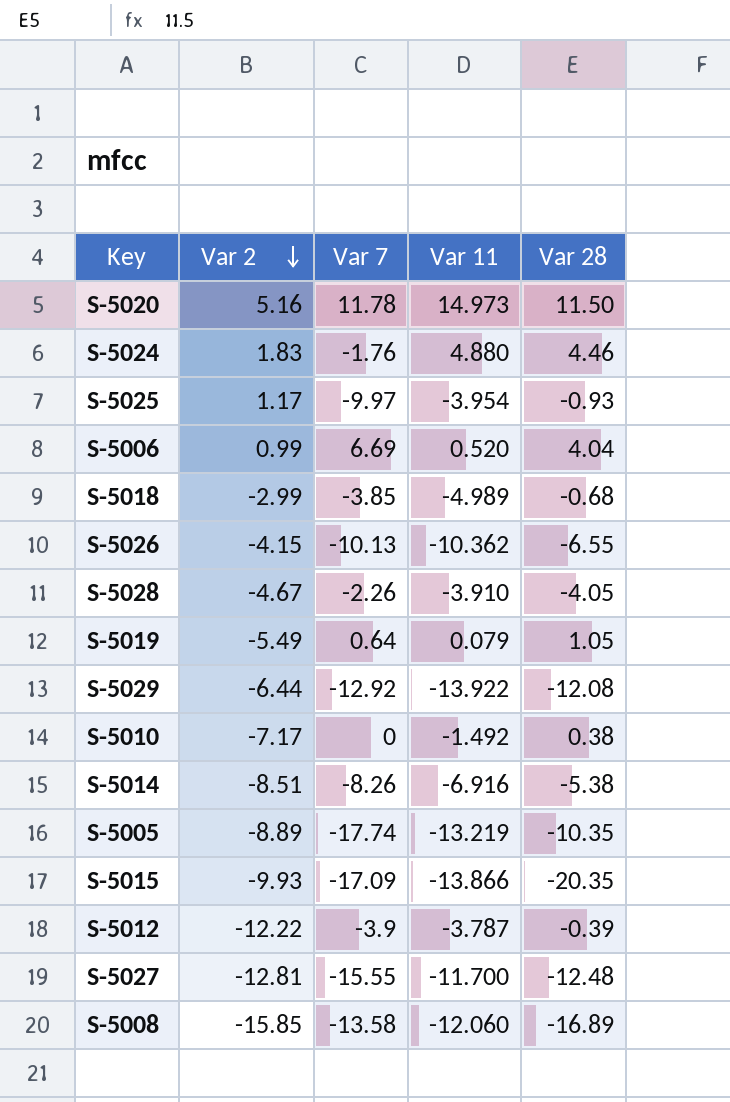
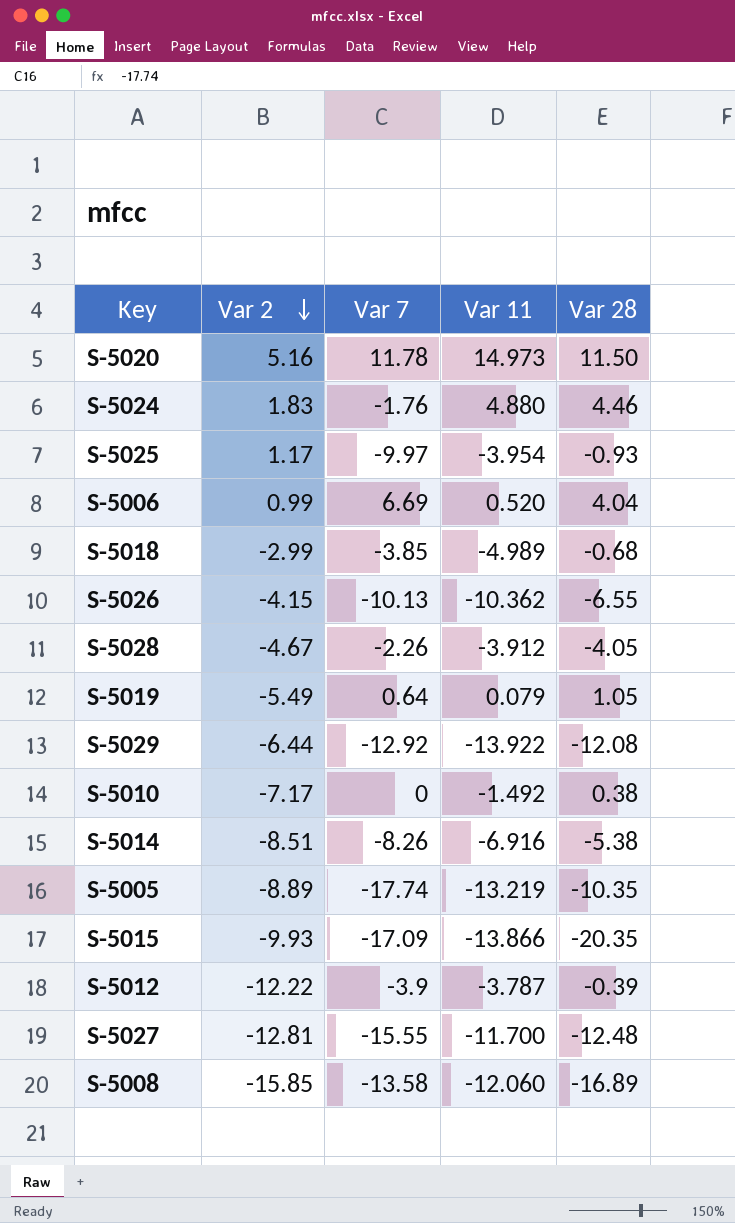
S-5028 | Var 11: -3.910 -> -3.912

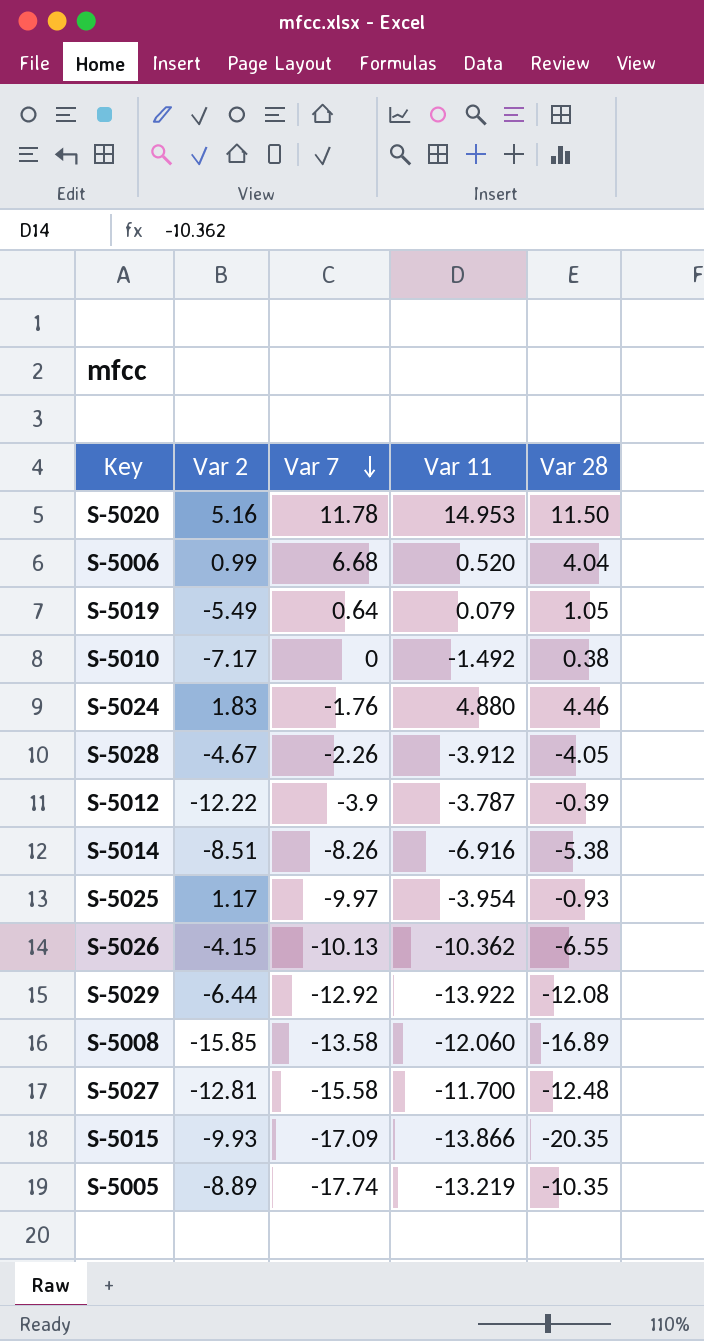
row order: Var 2 descending -> Var 7 descending
row S-5018: -2.99 | -3.85 | -4.989 | -0.68 -> none
S-5020 | Var 11: 14.973 -> 14.953
S-5006 | Var 7: 6.69 -> 6.68
S-5027 | Var 7: -15.55 -> -15.58

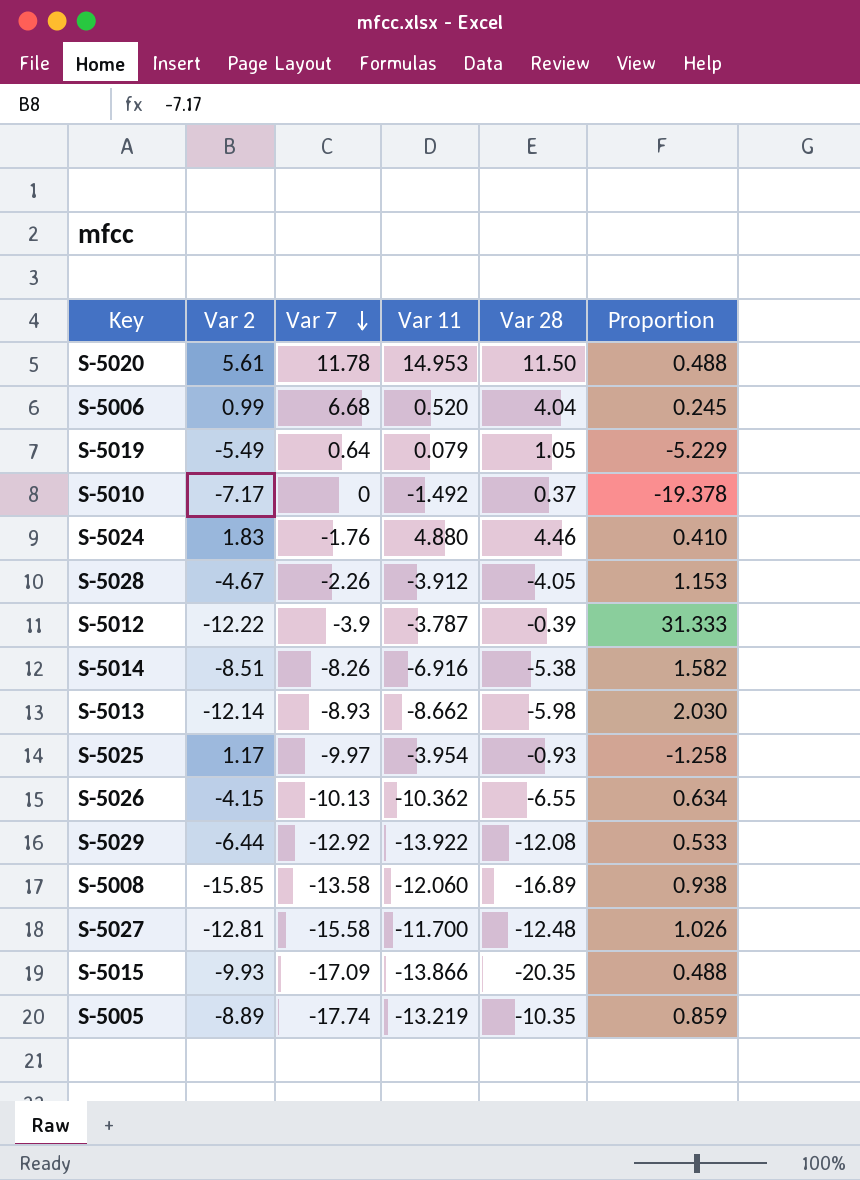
column Proportion | formula: none -> [Var 2] / [Var 28]
S-5020 | Var 2: 5.16 -> 5.61
S-5010 | Var 28: 0.38 -> 0.37
row S-5013: none -> -12.14 | -8.93 | -8.662 | -5.98 | 2.030

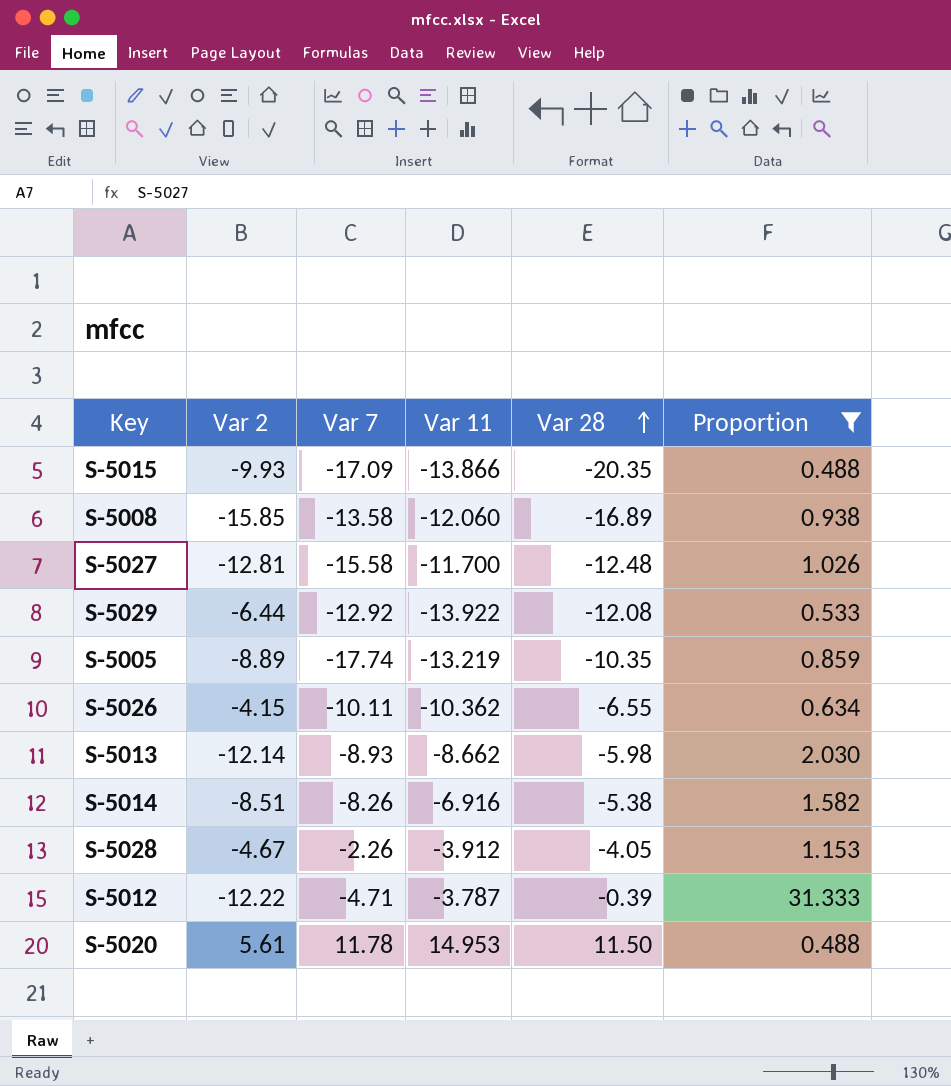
filter: none -> Proportion >= 0.488
row order: Var 7 descending -> Var 28 ascending
S-5026 | Var 7: -10.13 -> -10.11
S-5012 | Var 7: -3.9 -> -4.71

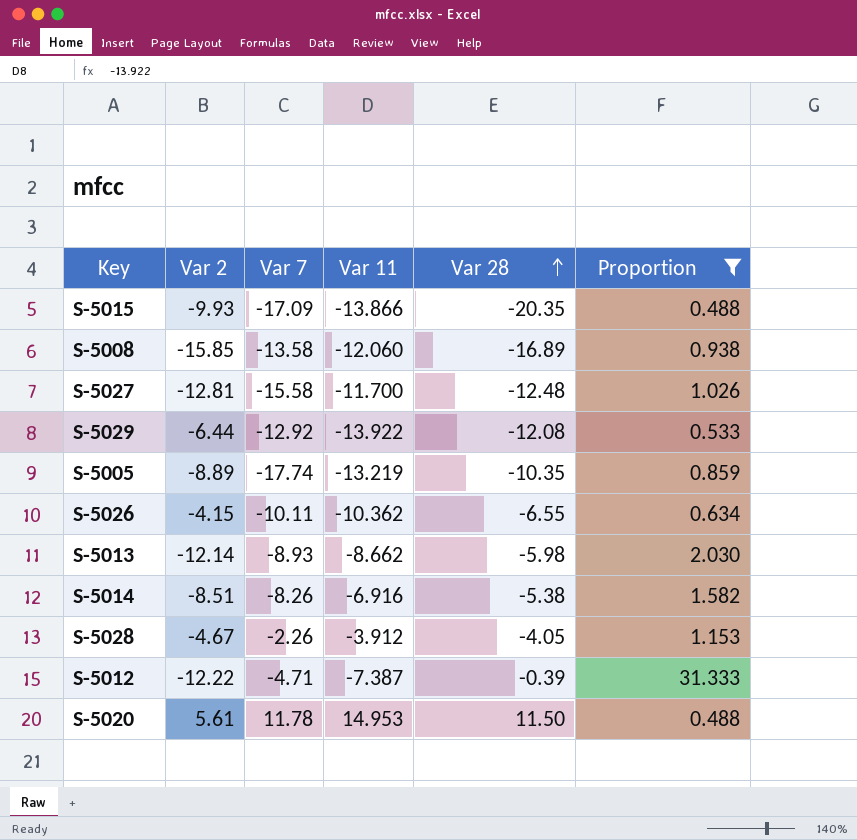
S-5012 | Var 11: -3.787 -> -7.387

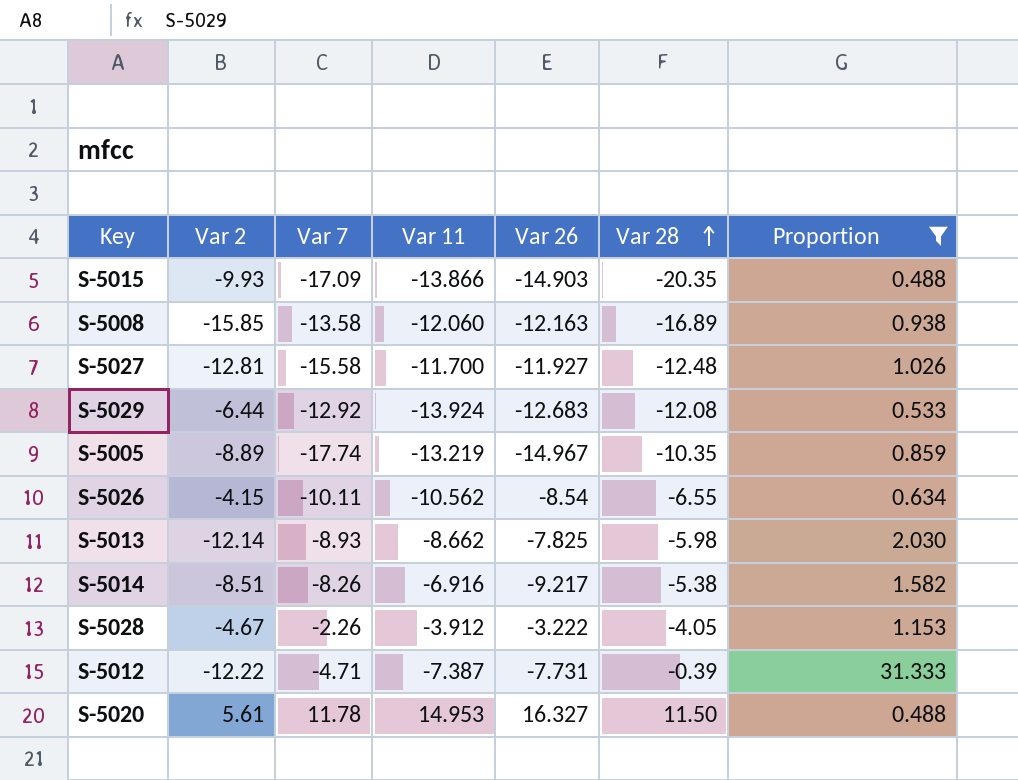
column Var 26 | position: none -> 5
S-5029 | Var 11: -13.922 -> -13.924
S-5026 | Var 11: -10.362 -> -10.562

